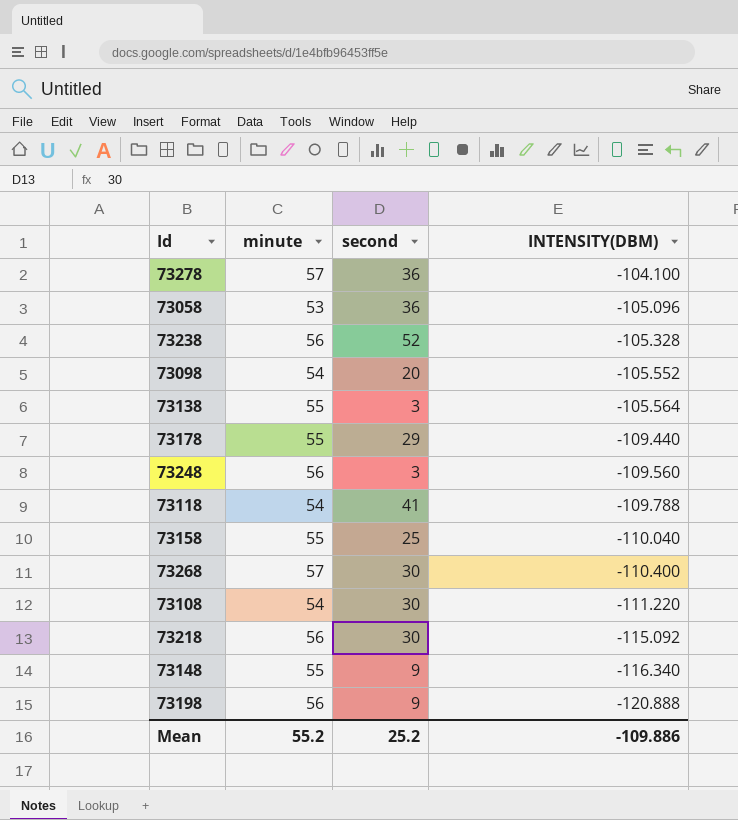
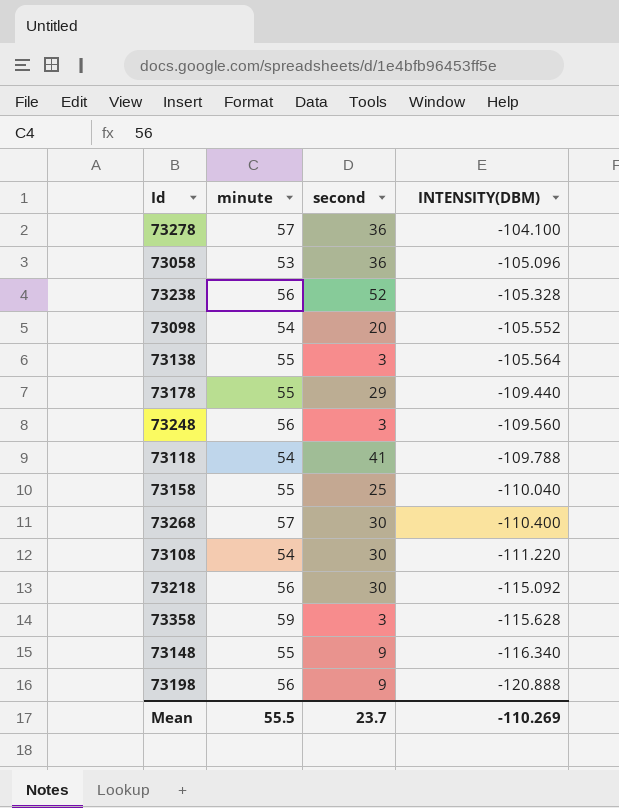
row 73358: none -> 59 | 3 | -115.628
Mean | minute: 55.2 -> 55.5
Mean | second: 25.2 -> 23.7
Mean | INTENSITY(DBM): -109.886 -> -110.269

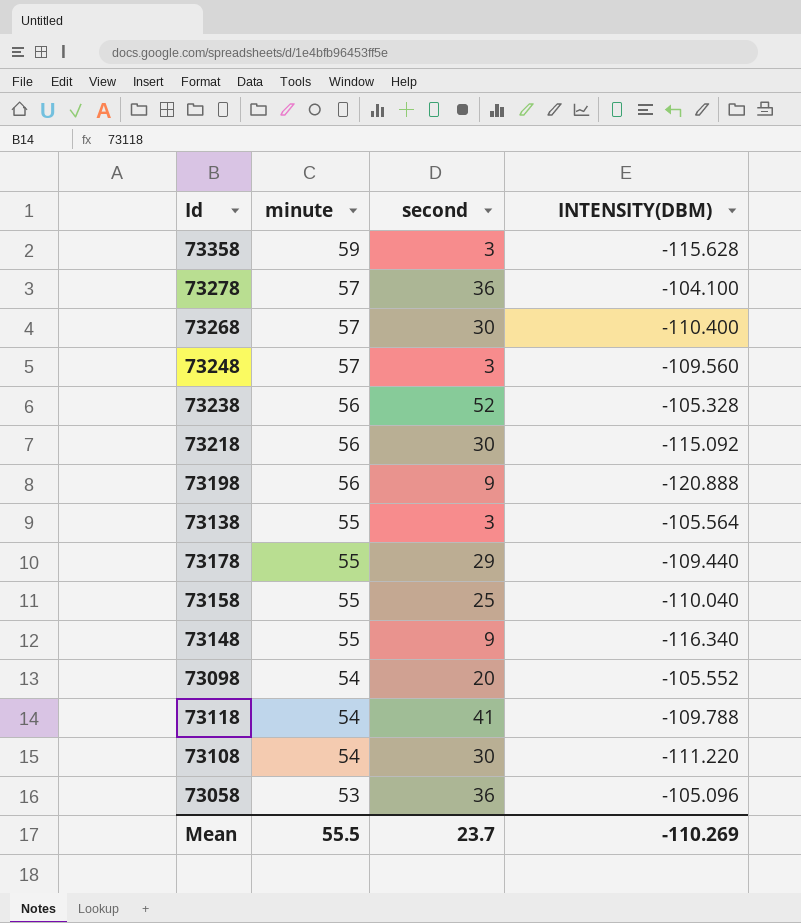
row order: INTENSITY(DBM) descending -> minute descending
73248 | minute: 56 -> 57

